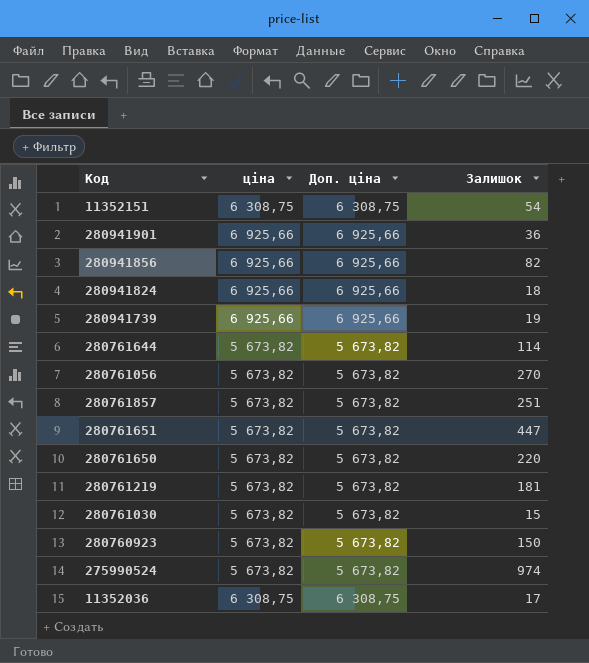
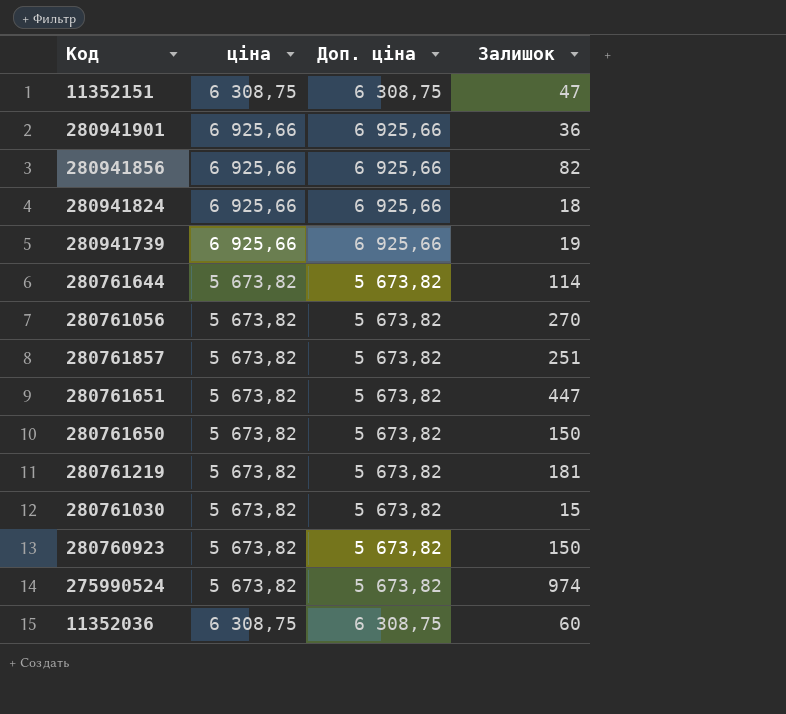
11352151 | Залишок: 54 -> 47
280761650 | Залишок: 220 -> 150
11352036 | Залишок: 17 -> 60

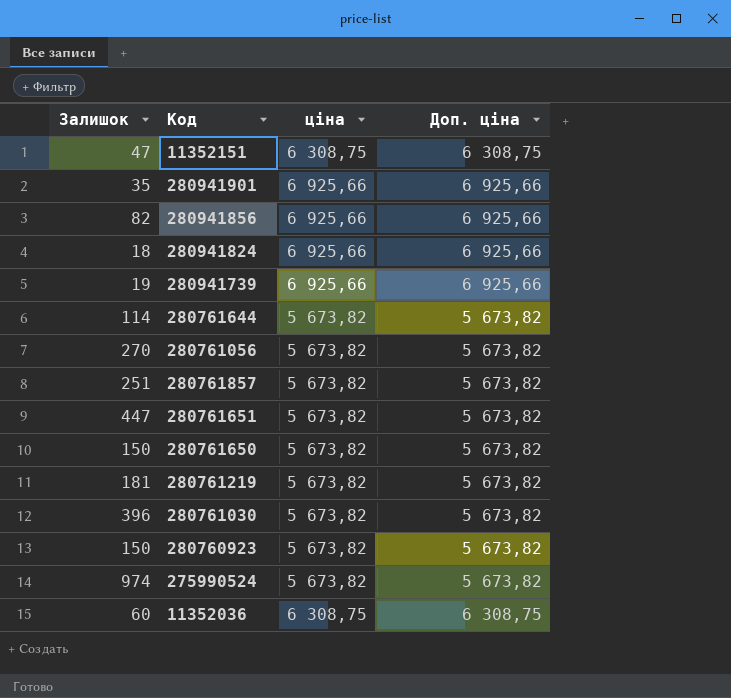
column Залишок | position: 4 -> 1
280941901 | Залишок: 36 -> 35
280761030 | Залишок: 15 -> 396

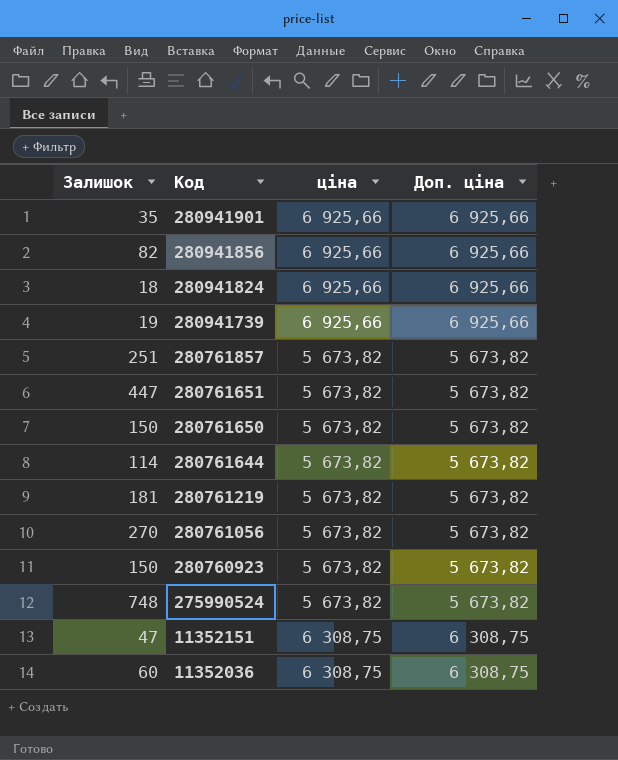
row order: none -> Код descending
row 280761030: 396 | 5 673,82 | 5 673,82 -> none
275990524 | Залишок: 974 -> 748

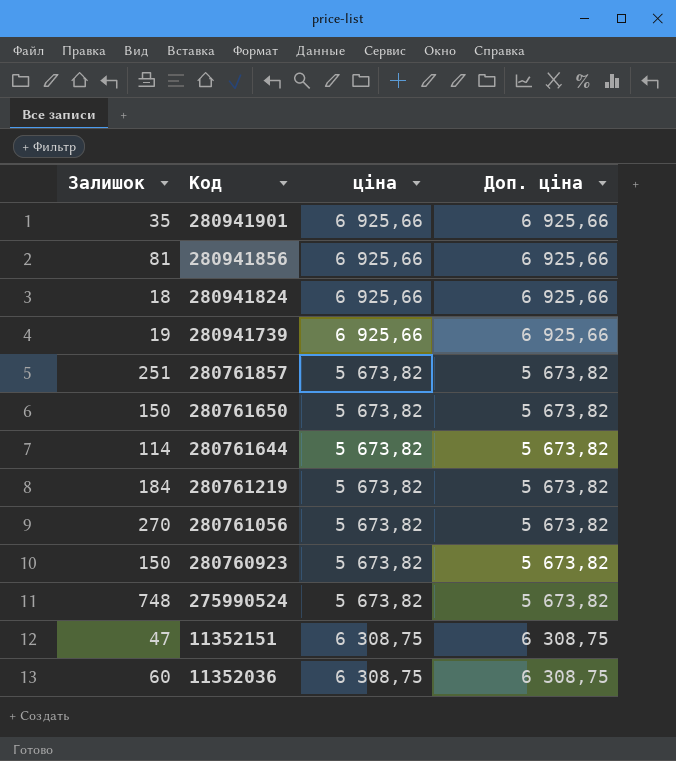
row 280761651: 447 | 5 673,82 | 5 673,82 -> none
280941856 | Залишок: 82 -> 81
280761219 | Залишок: 181 -> 184

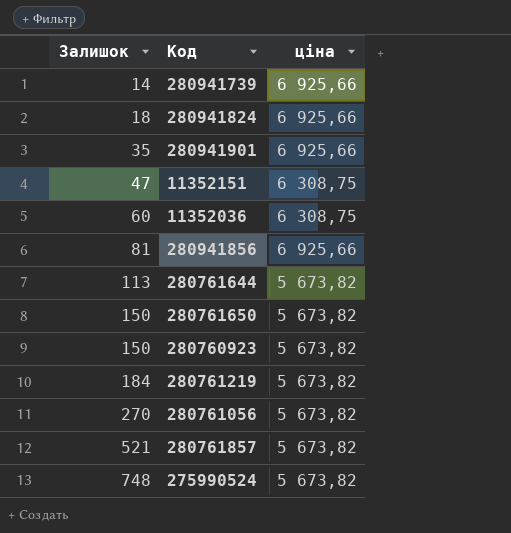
row order: Код descending -> Залишок ascending
column Доп. ціна | position: 4 -> none
280941739 | Залишок: 19 -> 14
280761644 | Залишок: 114 -> 113
280761857 | Залишок: 251 -> 521

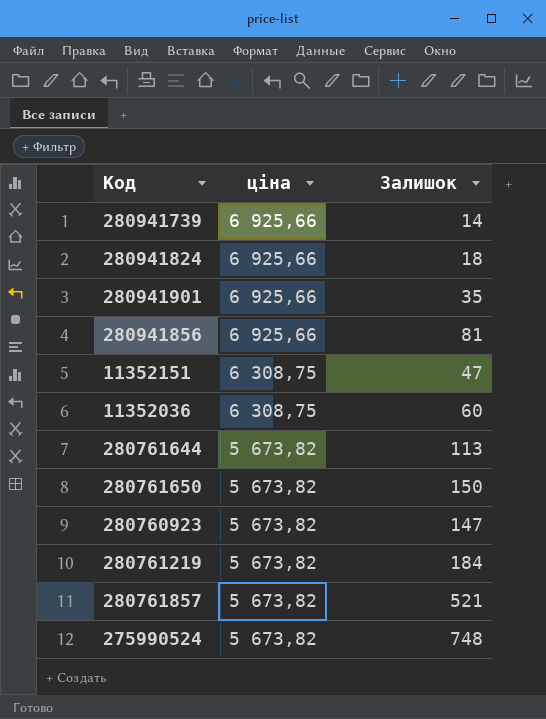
row order: Залишок ascending -> ціна descending
column Залишок | position: 1 -> 3
row 280761056: 270 | 5 673,82 -> none
280760923 | Залишок: 150 -> 147

